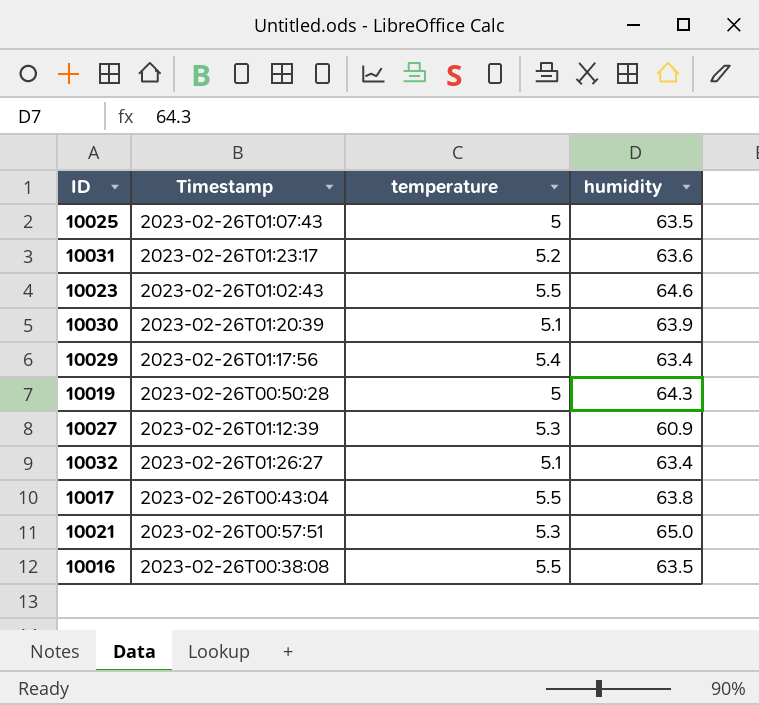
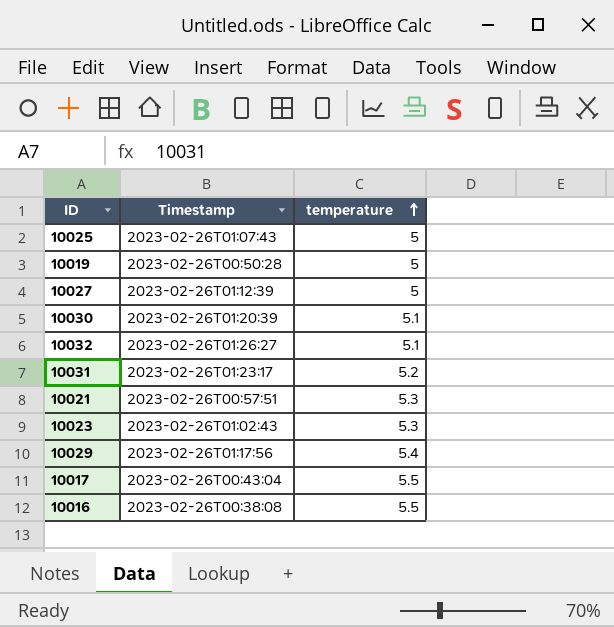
row order: none -> temperature ascending
column humidity | position: 4 -> none
10027 | temperature: 5.3 -> 5
10023 | temperature: 5.5 -> 5.3

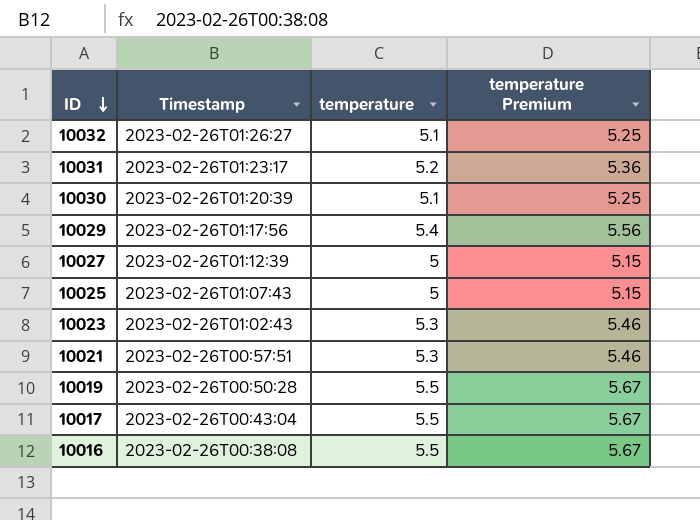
row order: temperature ascending -> ID descending
column temperature Premium | formula: none -> [temperature] * 1.03
10019 | temperature: 5 -> 5.5

